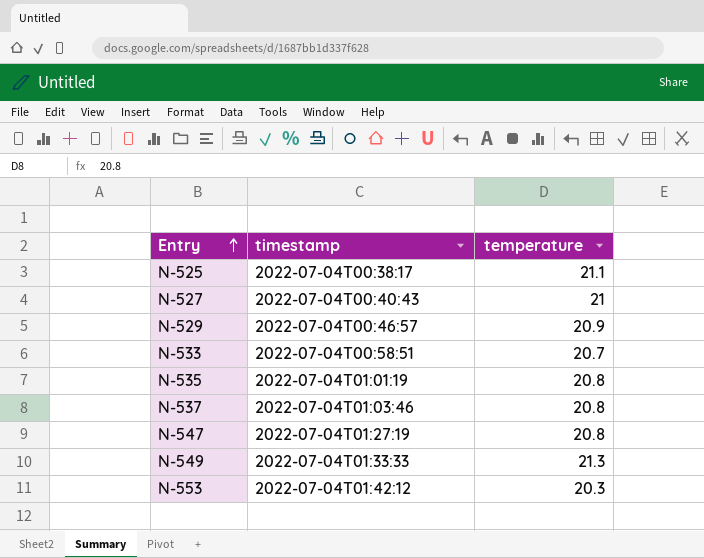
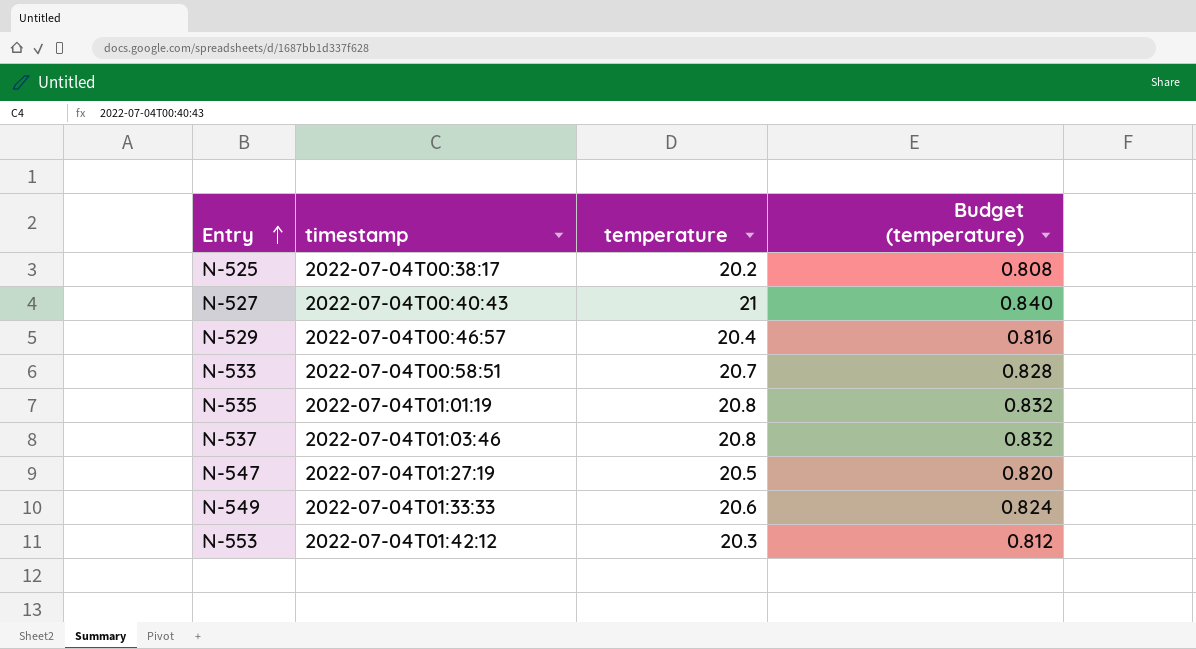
column Budget (temperature) | formula: none -> [temperature] * 0.04
N-525 | temperature: 21.1 -> 20.2
N-529 | temperature: 20.9 -> 20.4
N-547 | temperature: 20.8 -> 20.5
N-549 | temperature: 21.3 -> 20.6

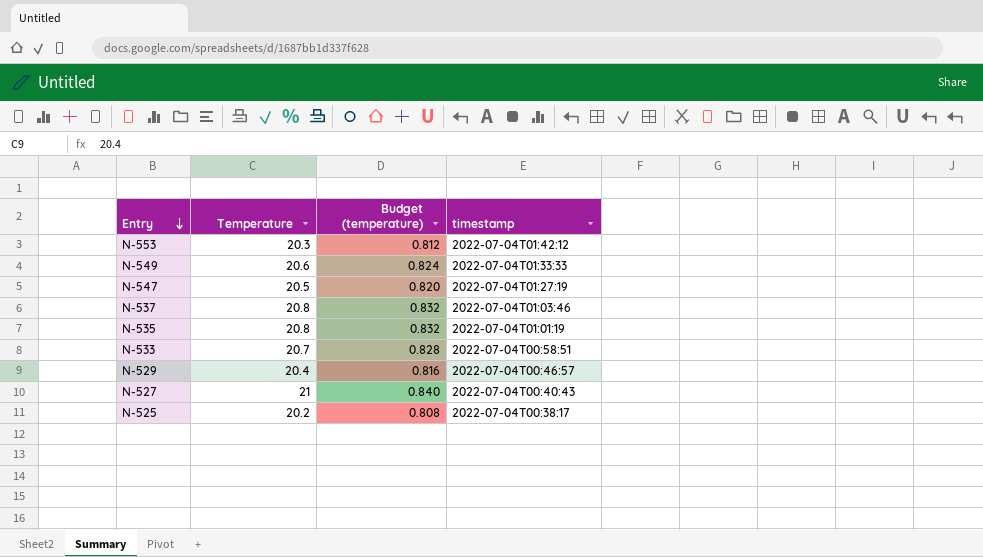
row order: Entry ascending -> Entry descending
column name: temperature -> Temperature
column timestamp | position: 2 -> 4

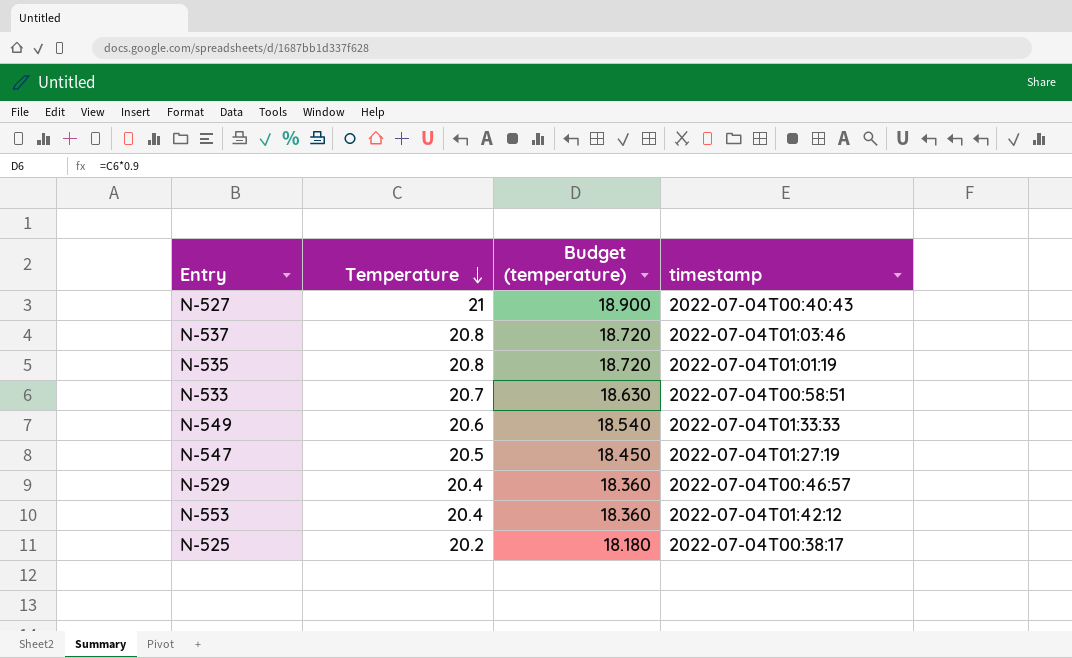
row order: Entry descending -> Temperature descending
column Budget (temperature) | formula: [Temperature] * 0.04 -> [Temperature] * 0.9
N-553 | Temperature: 20.3 -> 20.4

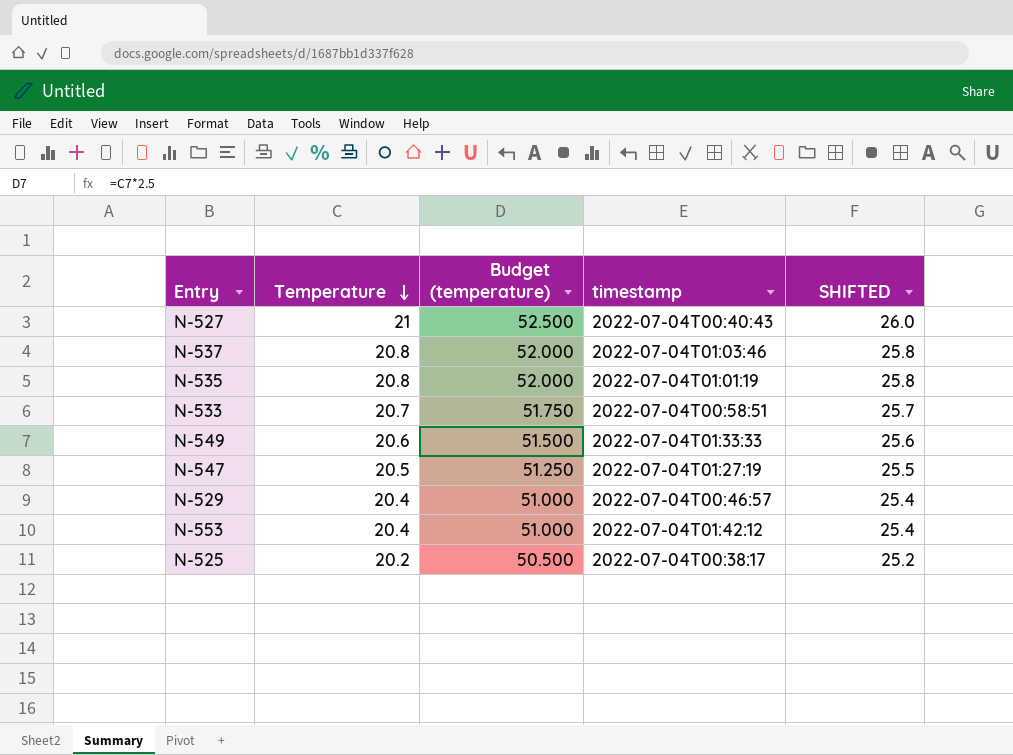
column Budget (temperature) | formula: [Temperature] * 0.9 -> [Temperature] * 2.5
column SHIFTED | formula: none -> [Temperature] + 5

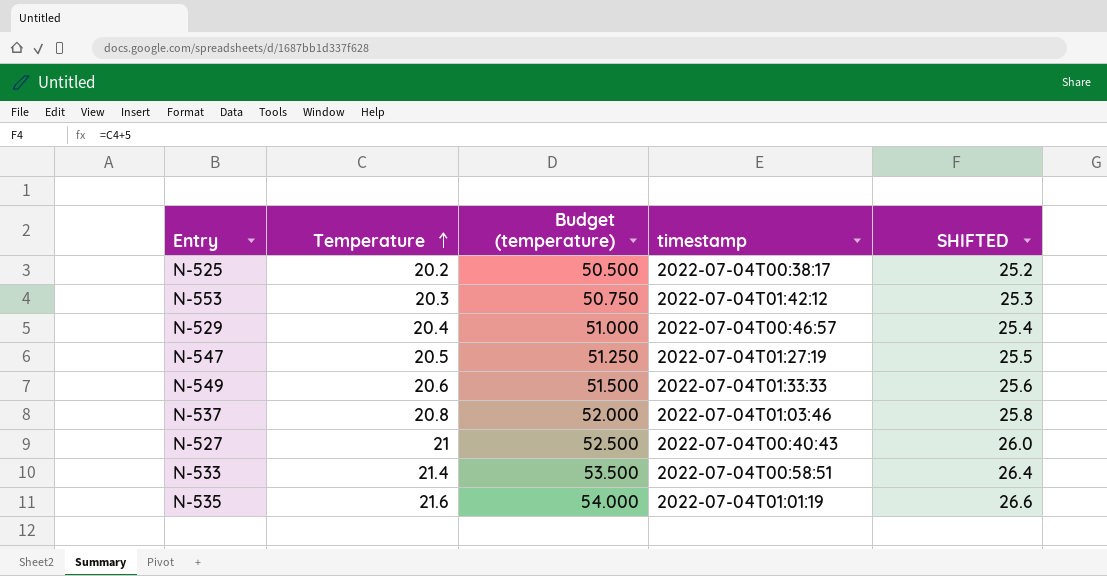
row order: Temperature descending -> Temperature ascending
N-553 | Temperature: 20.4 -> 20.3
N-553 | Budget (temperature): 51.000 -> 50.750
N-553 | SHIFTED: 25.4 -> 25.3
N-533 | Temperature: 20.7 -> 21.4
N-533 | Budget (temperature): 51.750 -> 53.500
N-533 | SHIFTED: 25.7 -> 26.4
N-535 | Temperature: 20.8 -> 21.6
N-535 | Budget (temperature): 52.000 -> 54.000
N-535 | SHIFTED: 25.8 -> 26.6

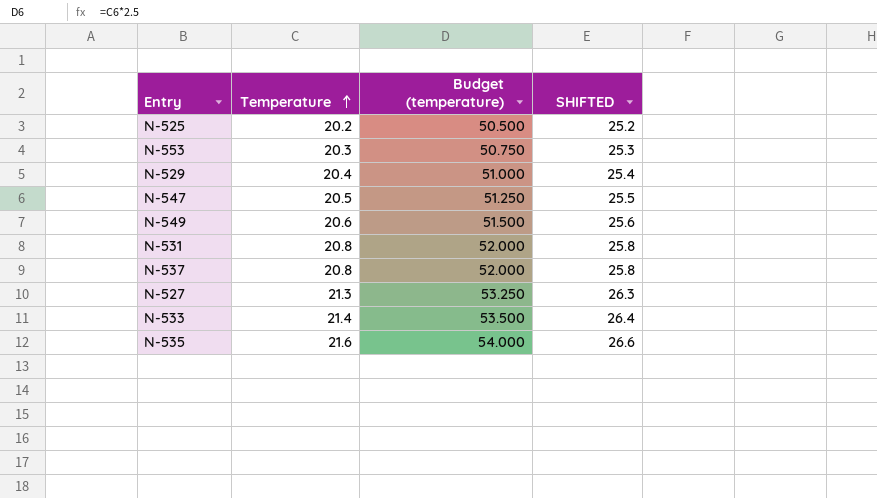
column timestamp | position: 4 -> none
row N-531: none -> 20.8 | 52.000 | 25.8
N-527 | Temperature: 21 -> 21.3
N-527 | Budget (temperature): 52.500 -> 53.250
N-527 | SHIFTED: 26.0 -> 26.3

